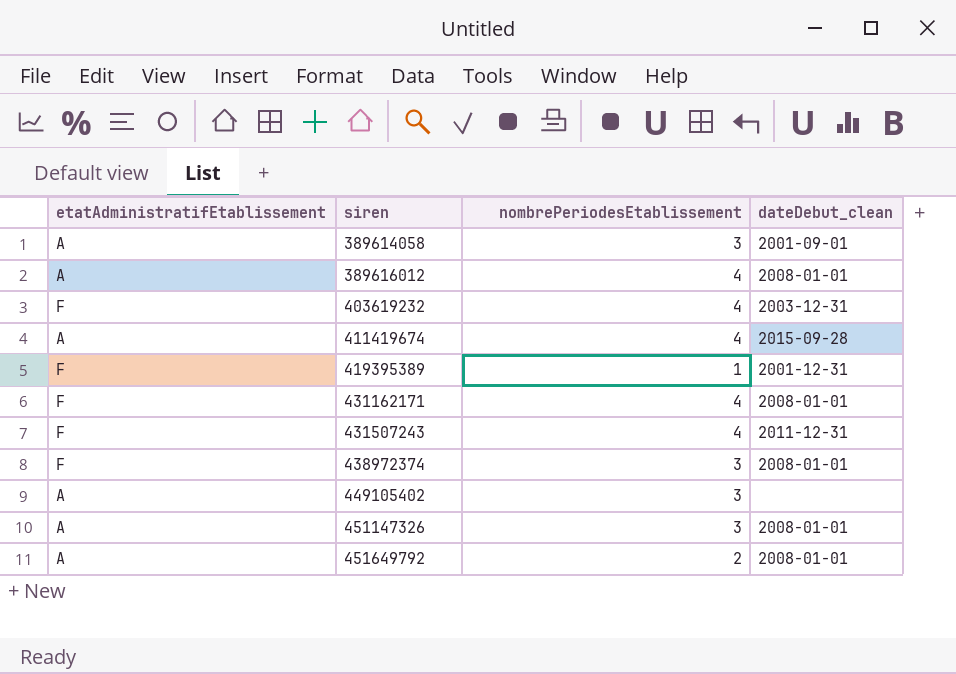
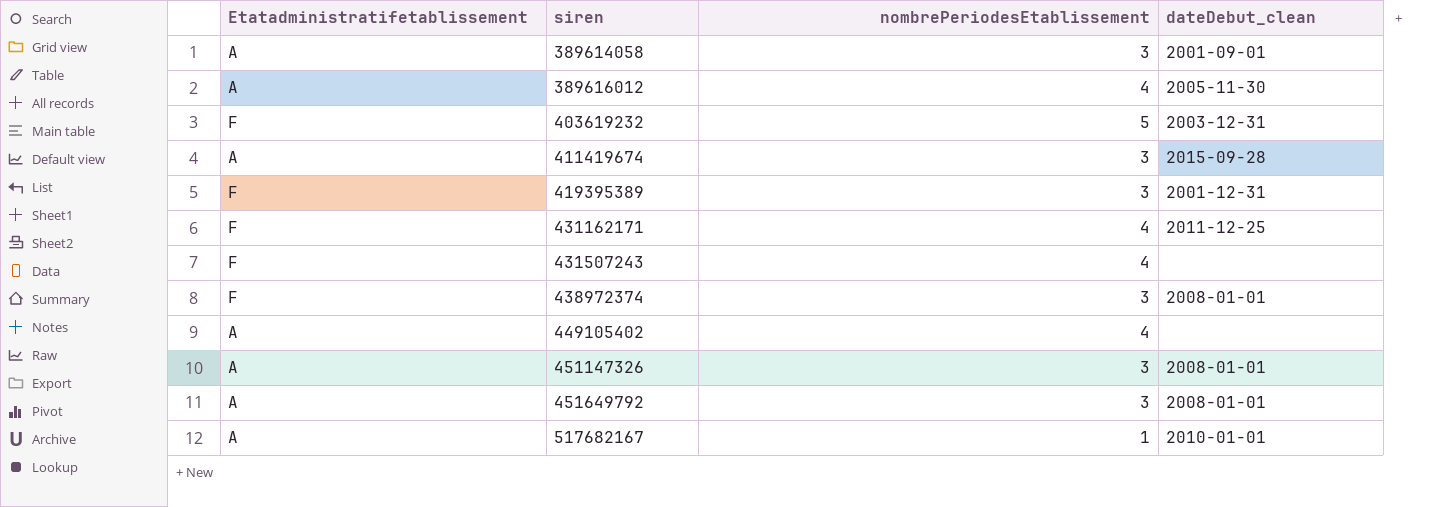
column name: etatAdministratifEtablissement -> Etatadministratifetablissement
389616012 | dateDebut_clean: 2008-01-01 -> 2005-11-30
403619232 | nombrePeriodesEtablissement: 4 -> 5
411419674 | nombrePeriodesEtablissement: 4 -> 3
419395389 | nombrePeriodesEtablissement: 1 -> 3
431162171 | dateDebut_clean: 2008-01-01 -> 2011-12-25
431507243 | dateDebut_clean: 2011-12-31 -> none
449105402 | nombrePeriodesEtablissement: 3 -> 4
451649792 | nombrePeriodesEtablissement: 2 -> 3
row 517682167: none -> A | 1 | 2010-01-01

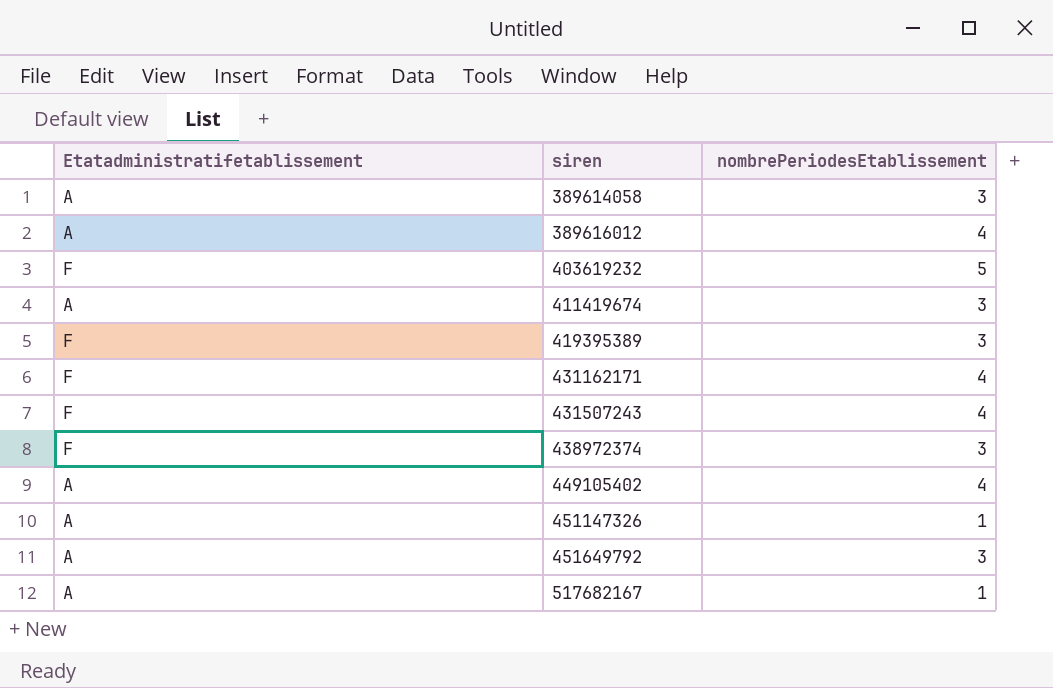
column dateDebut_clean | position: 4 -> none
451147326 | nombrePeriodesEtablissement: 3 -> 1

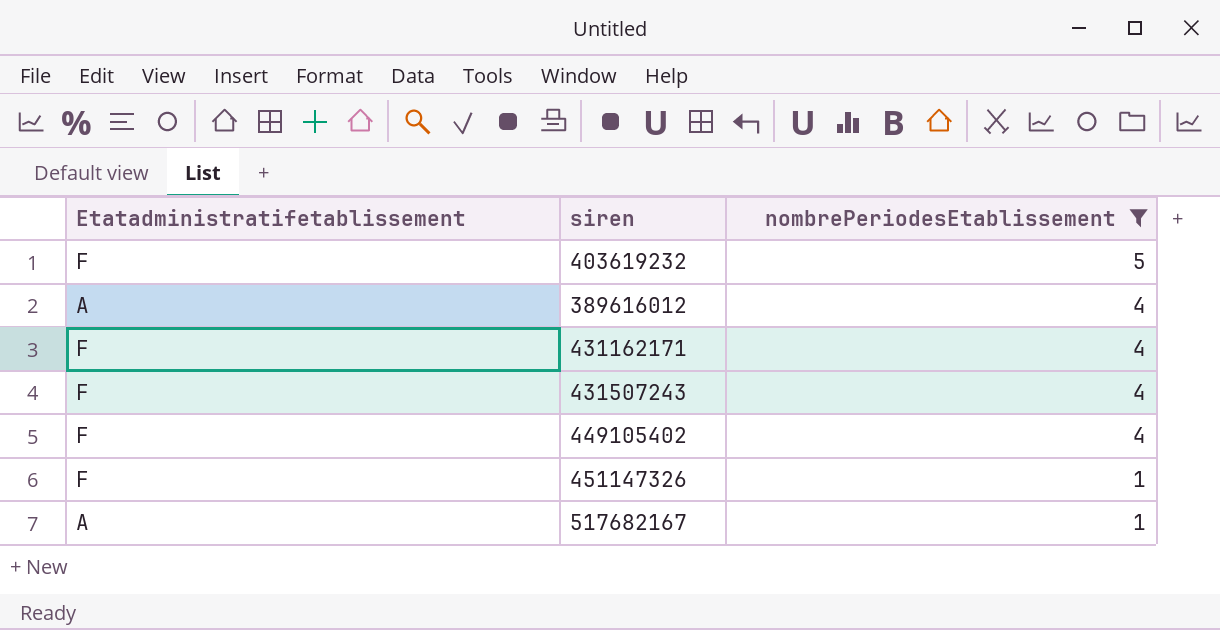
filter: none -> nombrePeriodesEtablissement != 3
row order: siren ascending -> nombrePeriodesEtablissement descending
449105402 | Etatadministratifetablissement: A -> F
451147326 | Etatadministratifetablissement: A -> F

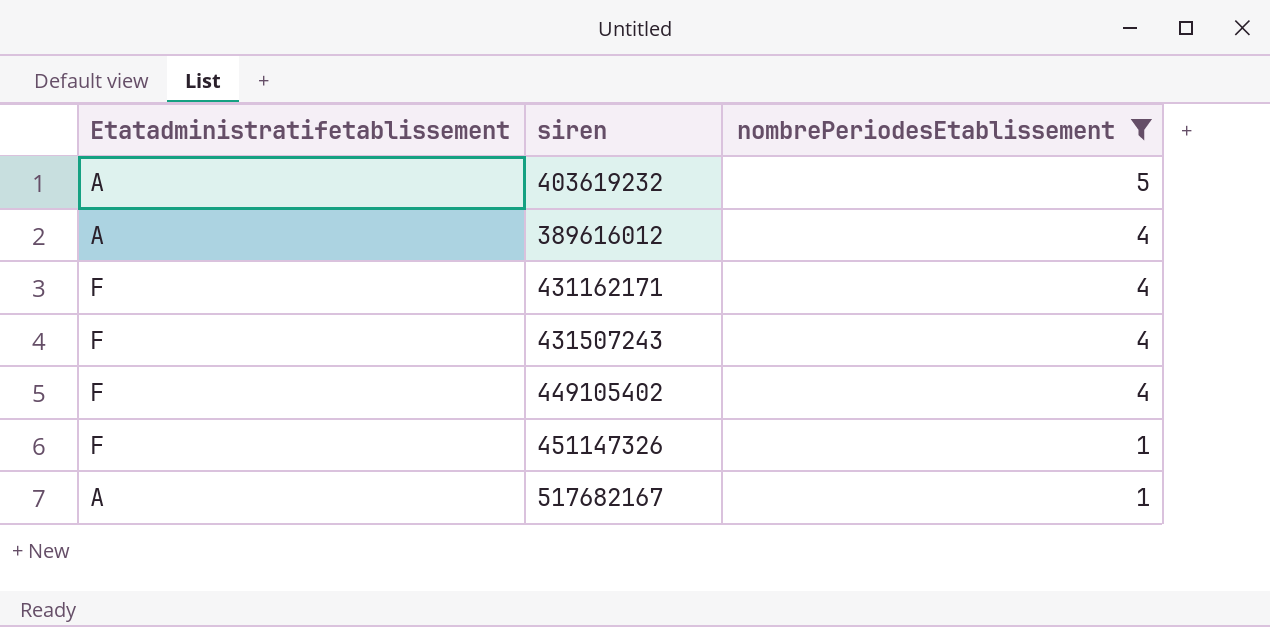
403619232 | Etatadministratifetablissement: F -> A

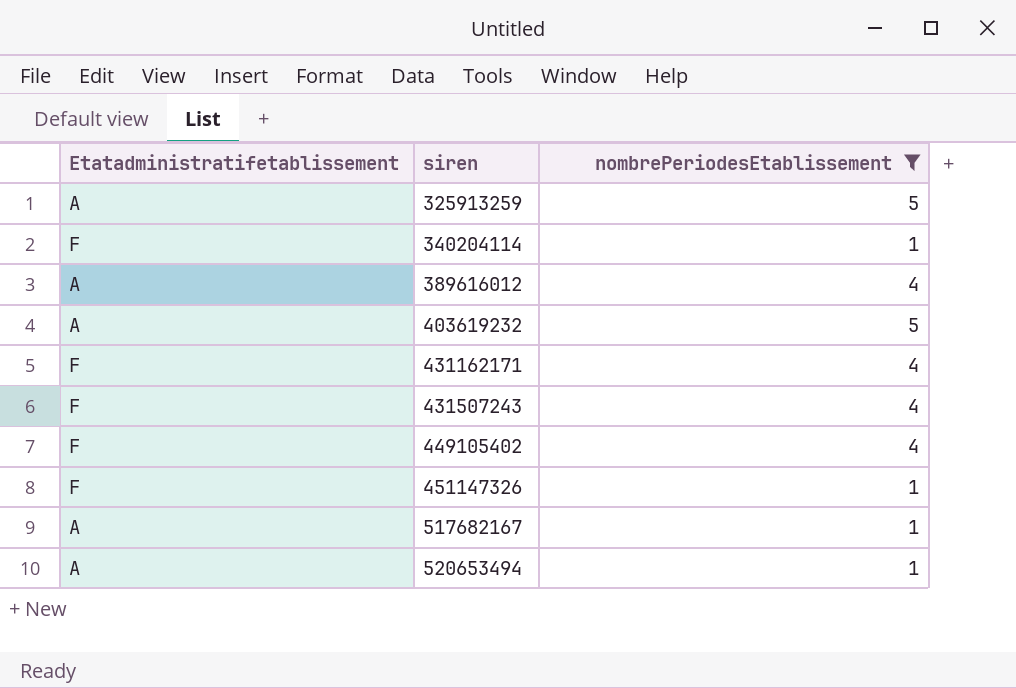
row order: nombrePeriodesEtablissement descending -> siren ascending
row 325913259: none -> A | 5
row 340204114: none -> F | 1
row 520653494: none -> A | 1

